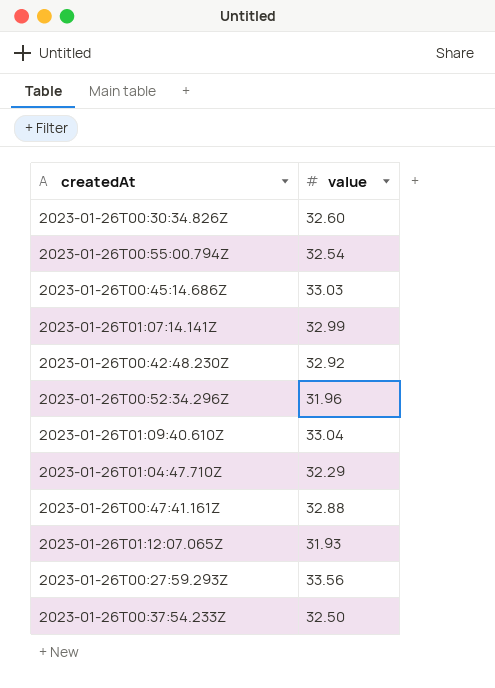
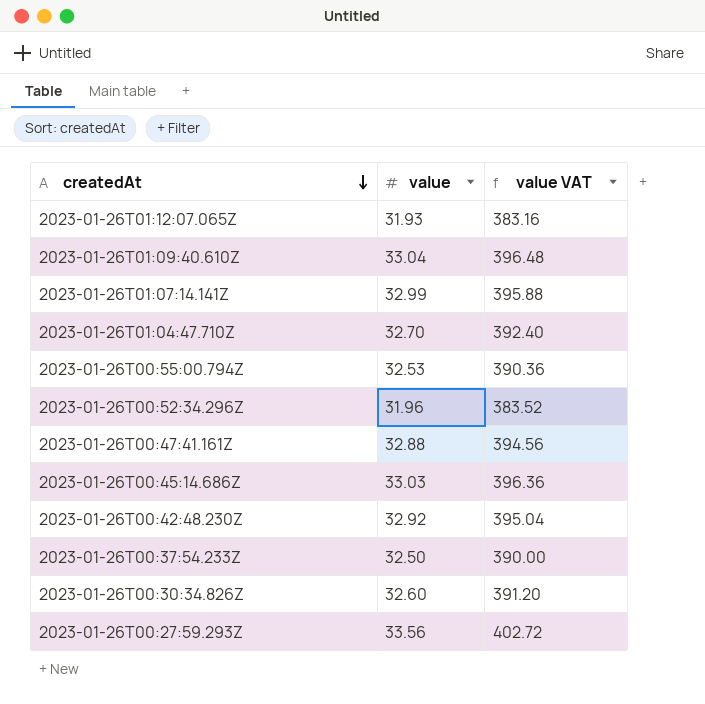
row order: none -> createdAt descending
column value VAT | formula: none -> [value] * 12
2023-01-26T01:04:47.710Z | value: 32.29 -> 32.70
2023-01-26T00:55:00.794Z | value: 32.54 -> 32.53

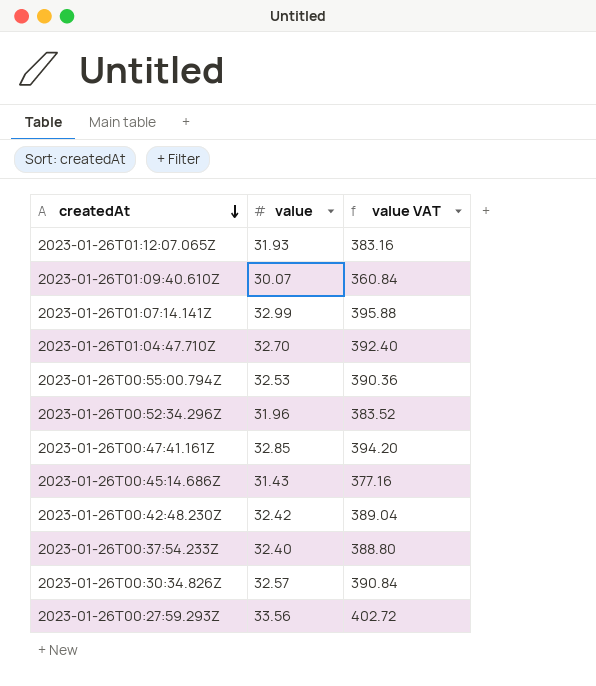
2023-01-26T01:09:40.610Z | value: 33.04 -> 30.07
2023-01-26T01:09:40.610Z | value VAT: 396.48 -> 360.84
2023-01-26T00:47:41.161Z | value: 32.88 -> 32.85
2023-01-26T00:47:41.161Z | value VAT: 394.56 -> 394.20
2023-01-26T00:45:14.686Z | value: 33.03 -> 31.43
2023-01-26T00:45:14.686Z | value VAT: 396.36 -> 377.16
2023-01-26T00:42:48.230Z | value: 32.92 -> 32.42
2023-01-26T00:42:48.230Z | value VAT: 395.04 -> 389.04
2023-01-26T00:37:54.233Z | value: 32.50 -> 32.40
2023-01-26T00:37:54.233Z | value VAT: 390.00 -> 388.80
2023-01-26T00:30:34.826Z | value: 32.60 -> 32.57
2023-01-26T00:30:34.826Z | value VAT: 391.20 -> 390.84

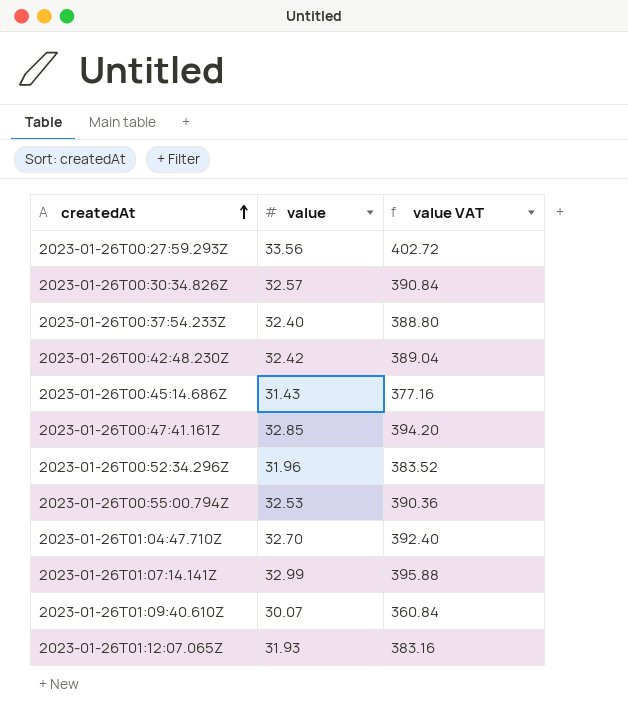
row order: createdAt descending -> createdAt ascending

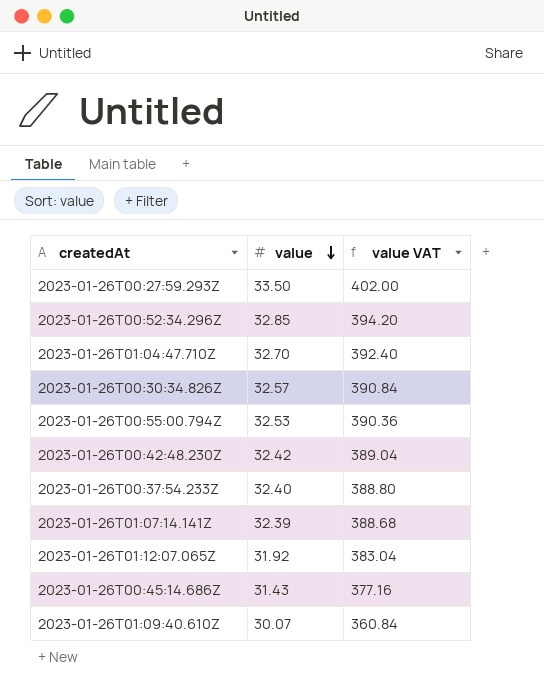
row order: createdAt ascending -> value descending
row 2023-01-26T00:47:41.161Z: 32.85 | 394.20 -> none
2023-01-26T00:27:59.293Z | value: 33.56 -> 33.50
2023-01-26T00:27:59.293Z | value VAT: 402.72 -> 402.00
2023-01-26T00:52:34.296Z | value: 31.96 -> 32.85
2023-01-26T00:52:34.296Z | value VAT: 383.52 -> 394.20
2023-01-26T01:07:14.141Z | value: 32.99 -> 32.39
2023-01-26T01:07:14.141Z | value VAT: 395.88 -> 388.68
2023-01-26T01:12:07.065Z | value: 31.93 -> 31.92
2023-01-26T01:12:07.065Z | value VAT: 383.16 -> 383.04

